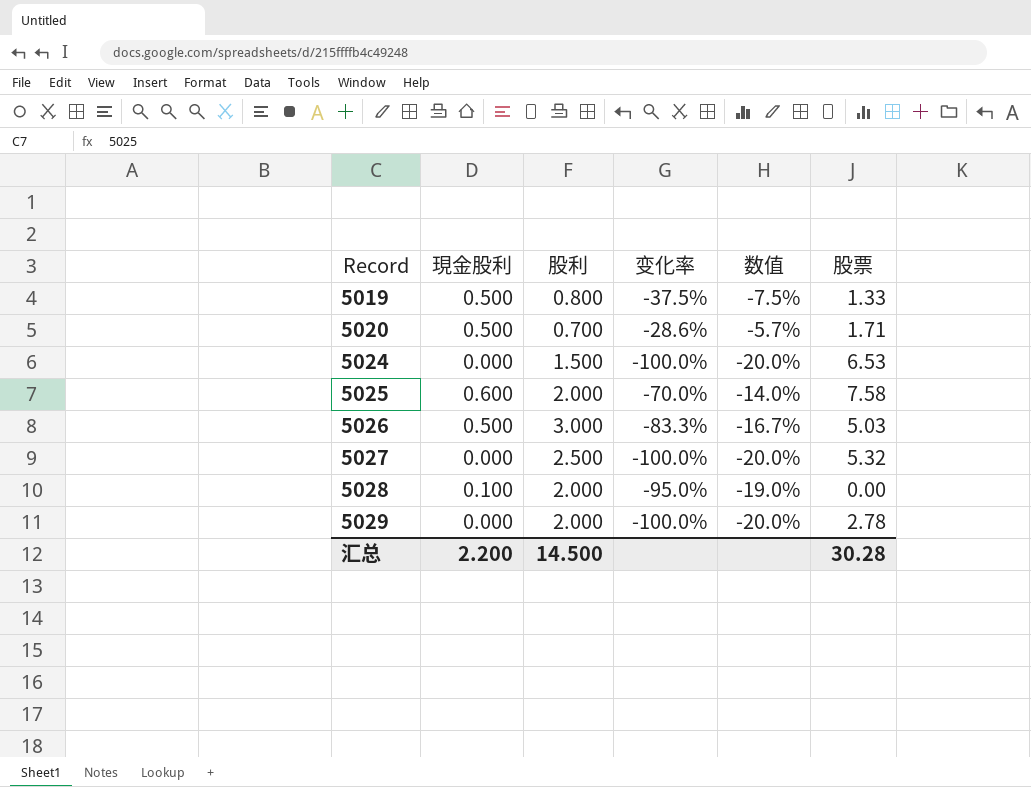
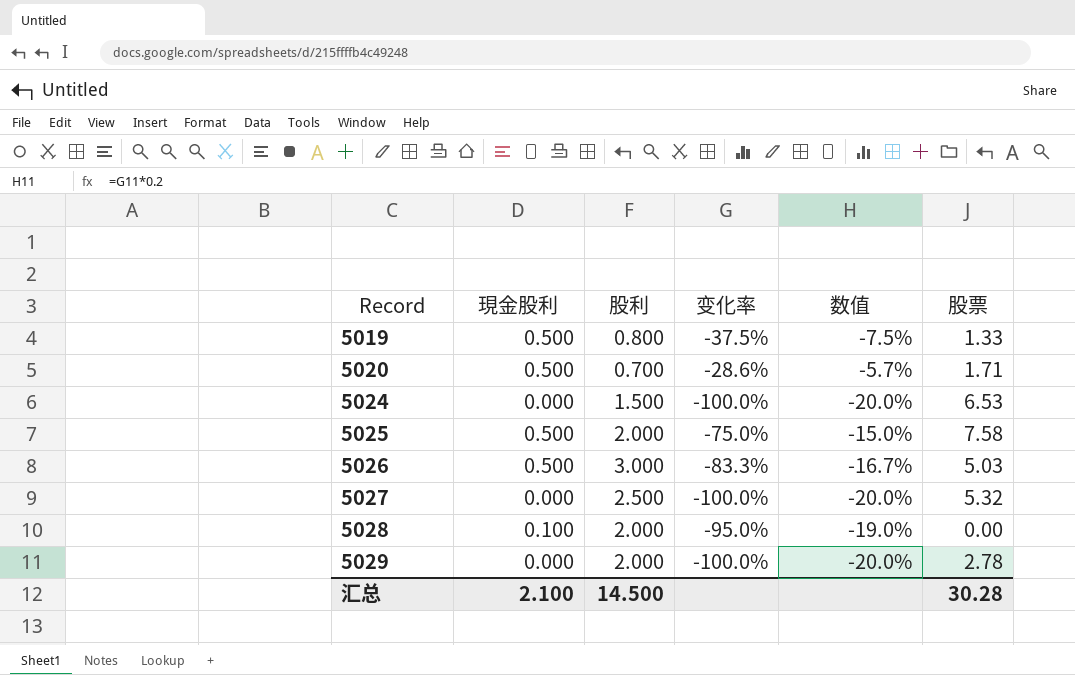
5025 | 現金股利: 0.600 -> 0.500
5025 | 变化率: -70.0% -> -75.0%
5025 | 数值: -14.0% -> -15.0%
汇总 | 現金股利: 2.200 -> 2.100

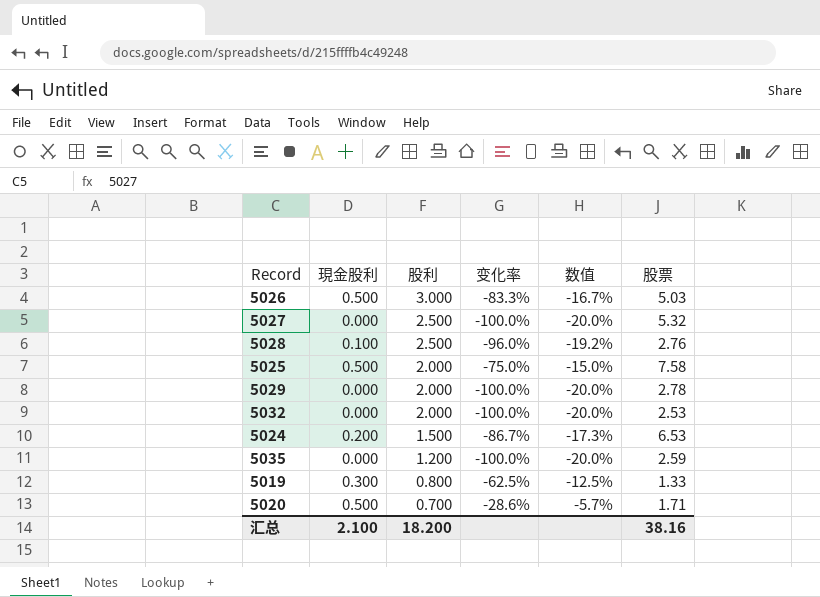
row order: Record ascending -> 股利 descending
5028 | 股利: 2.000 -> 2.500
5028 | 变化率: -95.0% -> -96.0%
5028 | 数值: -19.0% -> -19.2%
5028 | 股票: 0.00 -> 2.76
row 5032: none -> 0.000 | 2.000 | -100.0% | -20.0% | 2.53
5024 | 現金股利: 0.000 -> 0.200
5024 | 变化率: -100.0% -> -86.7%
5024 | 数值: -20.0% -> -17.3%
row 5035: none -> 0.000 | 1.200 | -100.0% | -20.0% | 2.59
5019 | 現金股利: 0.500 -> 0.300
5019 | 变化率: -37.5% -> -62.5%
5019 | 数值: -7.5% -> -12.5%
汇总 | 股利: 14.500 -> 18.200
汇总 | 股票: 30.28 -> 38.16

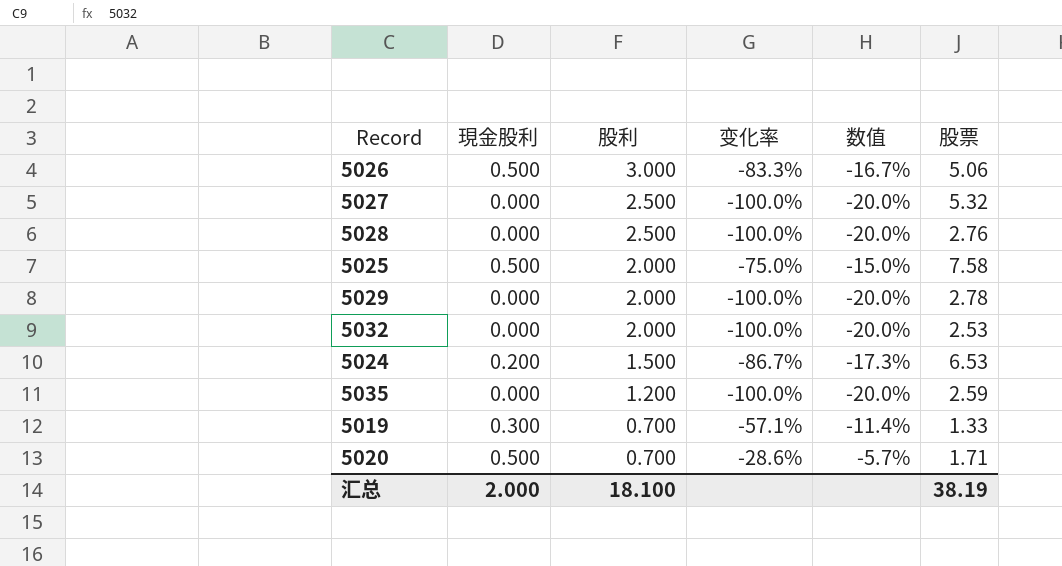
5026 | 股票: 5.03 -> 5.06
5028 | 現金股利: 0.100 -> 0.000
5028 | 变化率: -96.0% -> -100.0%
5028 | 数值: -19.2% -> -20.0%
5019 | 股利: 0.800 -> 0.700
5019 | 变化率: -62.5% -> -57.1%
5019 | 数值: -12.5% -> -11.4%
汇总 | 現金股利: 2.100 -> 2.000
汇总 | 股利: 18.200 -> 18.100
汇总 | 股票: 38.16 -> 38.19

